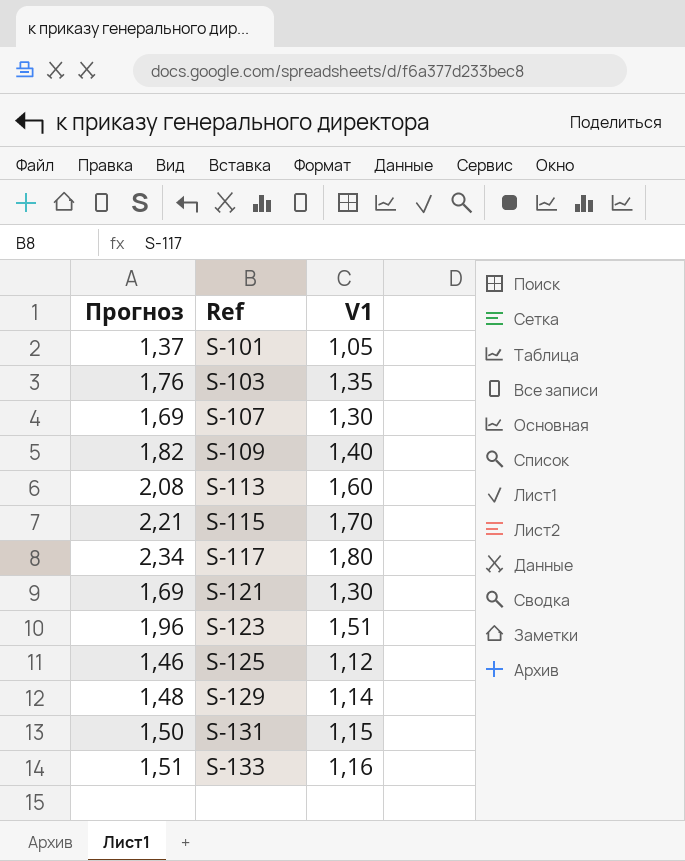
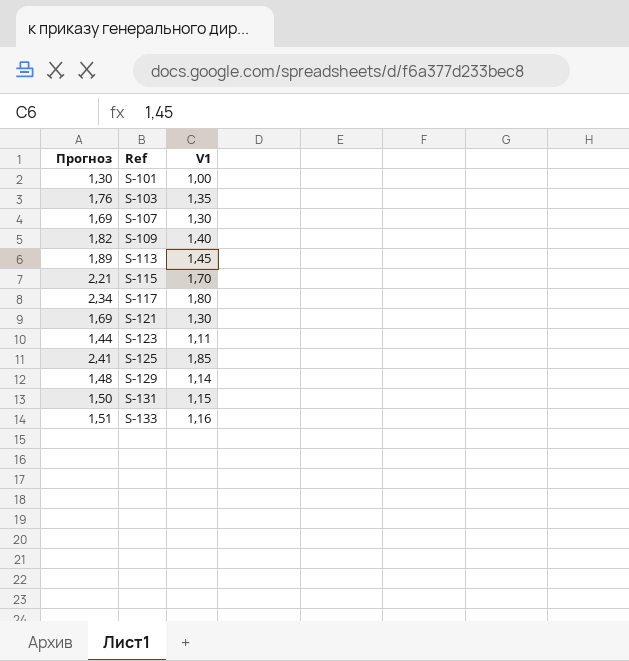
S-101 | Прогноз: 1,37 -> 1,30
S-101 | V1: 1,05 -> 1,00
S-113 | Прогноз: 2,08 -> 1,89
S-113 | V1: 1,60 -> 1,45
S-123 | Прогноз: 1,96 -> 1,44
S-123 | V1: 1,51 -> 1,11
S-125 | Прогноз: 1,46 -> 2,41
S-125 | V1: 1,12 -> 1,85

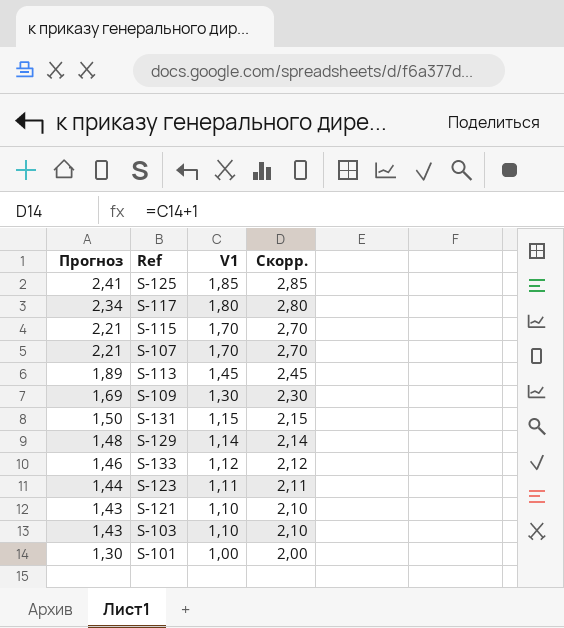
row order: Ref ascending -> Прогноз descending
column Скорр. | formula: none -> [V1] + 1
S-107 | Прогноз: 1,69 -> 2,21
S-107 | V1: 1,30 -> 1,70
S-109 | Прогноз: 1,82 -> 1,69
S-109 | V1: 1,40 -> 1,30
S-133 | Прогноз: 1,51 -> 1,46
S-133 | V1: 1,16 -> 1,12
S-121 | Прогноз: 1,69 -> 1,43
S-121 | V1: 1,30 -> 1,10
S-103 | Прогноз: 1,76 -> 1,43
S-103 | V1: 1,35 -> 1,10

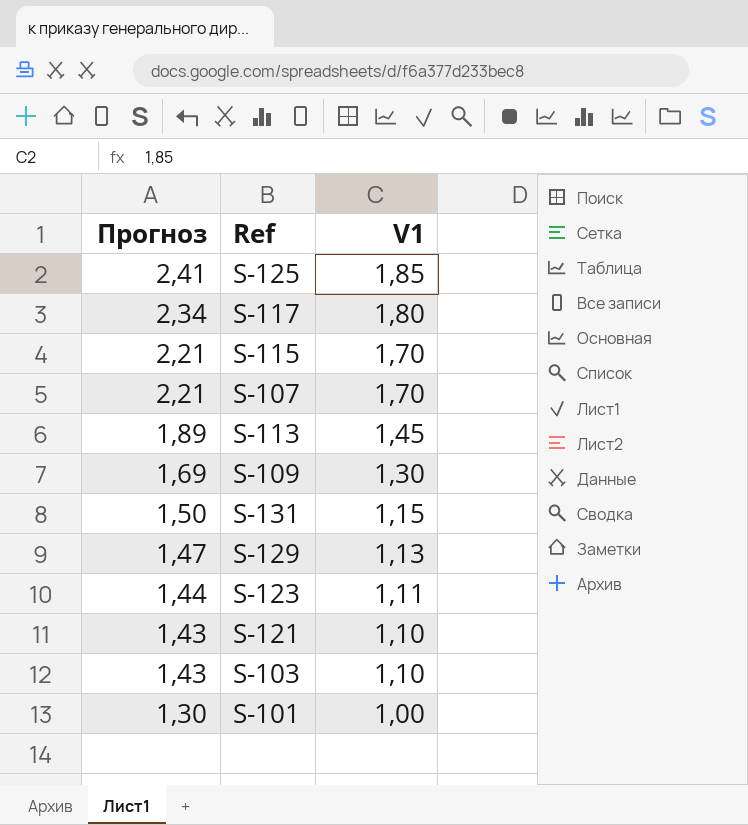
column Скорр. | formula: [V1] + 1 -> none
row S-133: 1,46 | 1,12 | 2,12 -> none
S-129 | Прогноз: 1,48 -> 1,47
S-129 | V1: 1,14 -> 1,13

